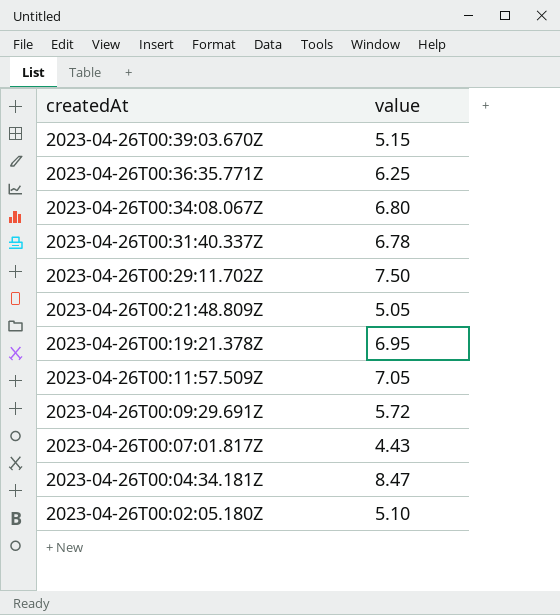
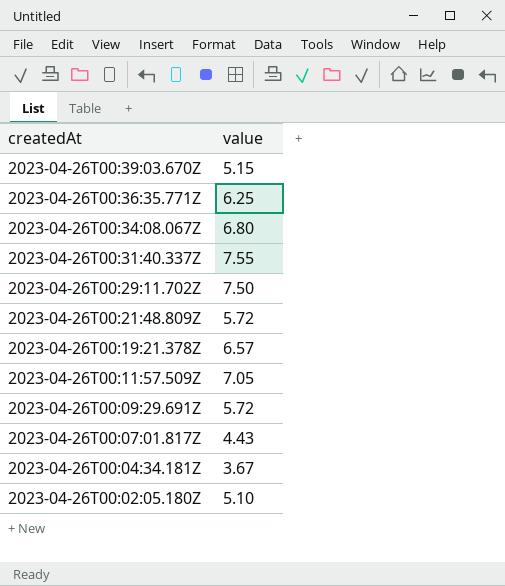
2023-04-26T00:31:40.337Z | value: 6.78 -> 7.55
2023-04-26T00:21:48.809Z | value: 5.05 -> 5.72
2023-04-26T00:19:21.378Z | value: 6.95 -> 6.57
2023-04-26T00:04:34.181Z | value: 8.47 -> 3.67

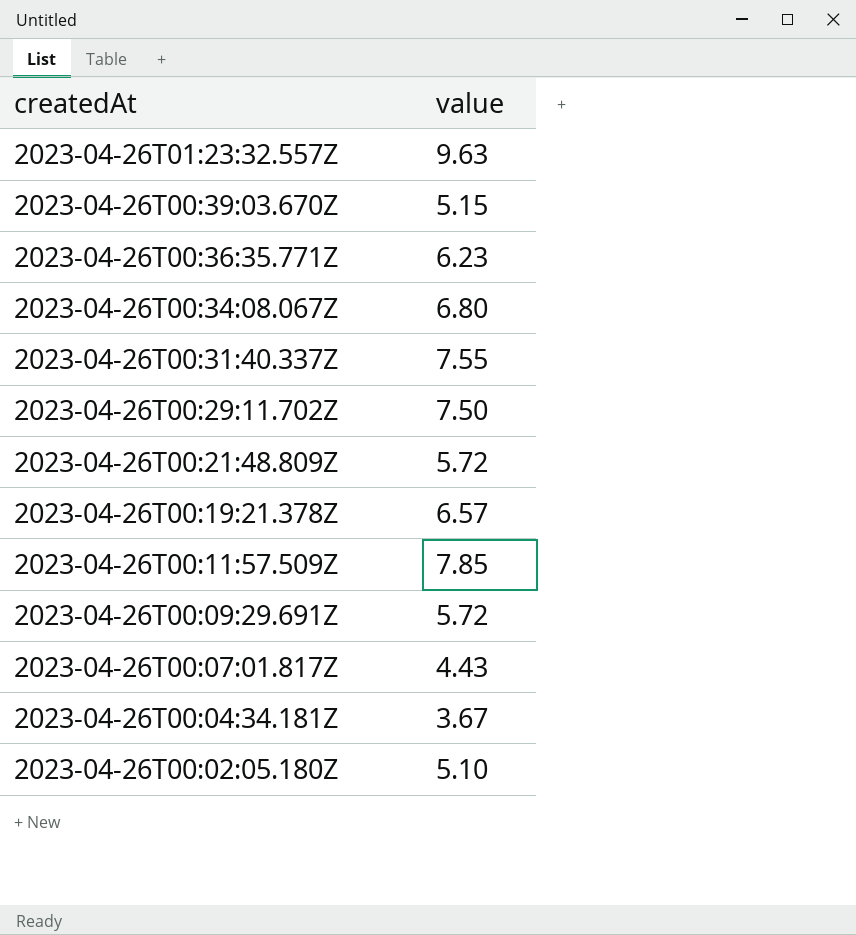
row 2023-04-26T01:23:32.557Z: none -> 9.63
2023-04-26T00:36:35.771Z | value: 6.25 -> 6.23
2023-04-26T00:11:57.509Z | value: 7.05 -> 7.85

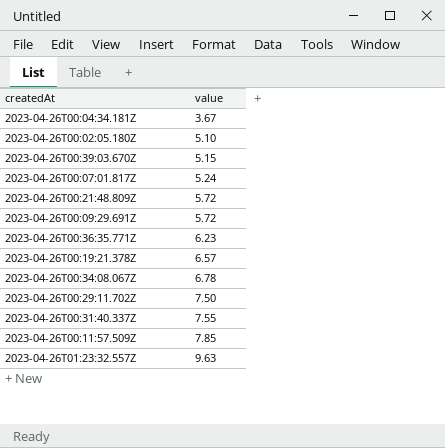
row order: createdAt descending -> value ascending
2023-04-26T00:07:01.817Z | value: 4.43 -> 5.24
2023-04-26T00:34:08.067Z | value: 6.80 -> 6.78

